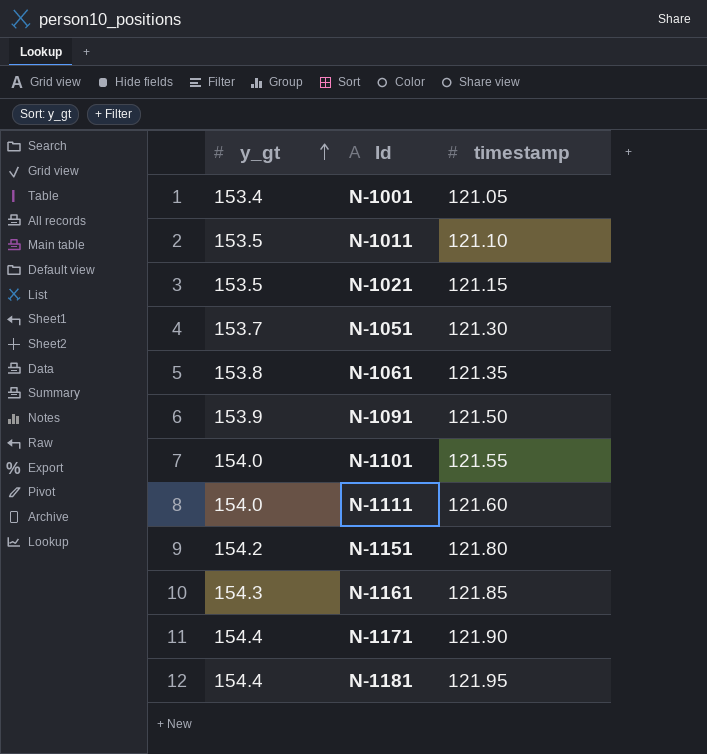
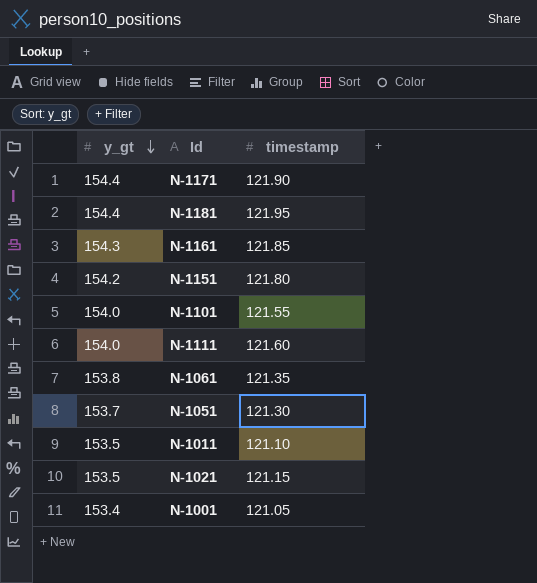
row order: y_gt ascending -> y_gt descending
row N-1091: 153.9 | 121.50 -> none

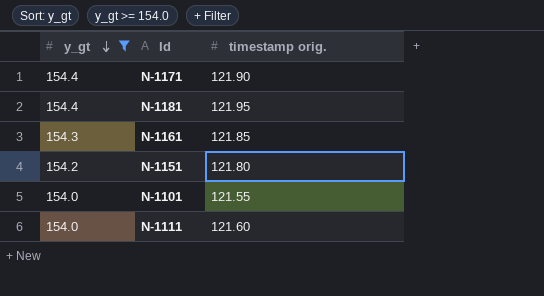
filter: none -> y_gt >= 154.0
column name: timestamp -> timestamp orig.

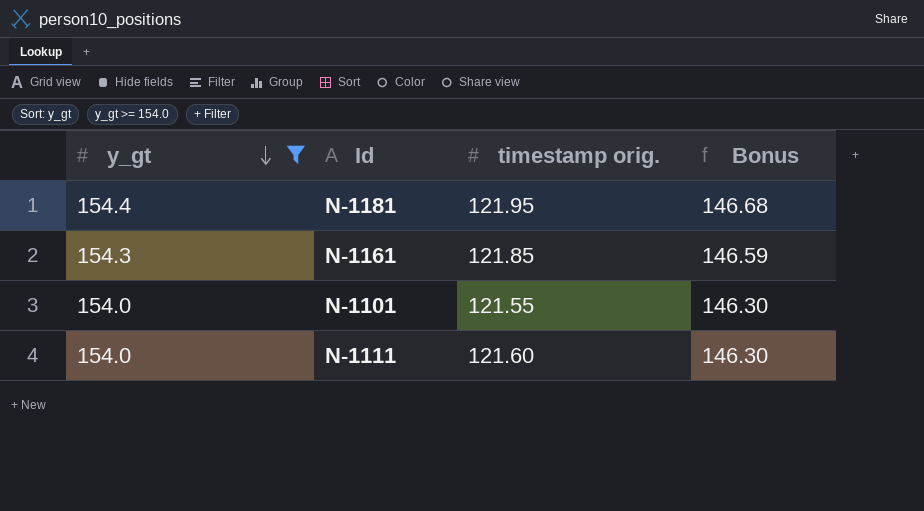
column Bonus | formula: none -> [y_gt] * 0.95
row N-1171: 154.4 | 121.90 -> none
row N-1151: 154.2 | 121.80 -> none

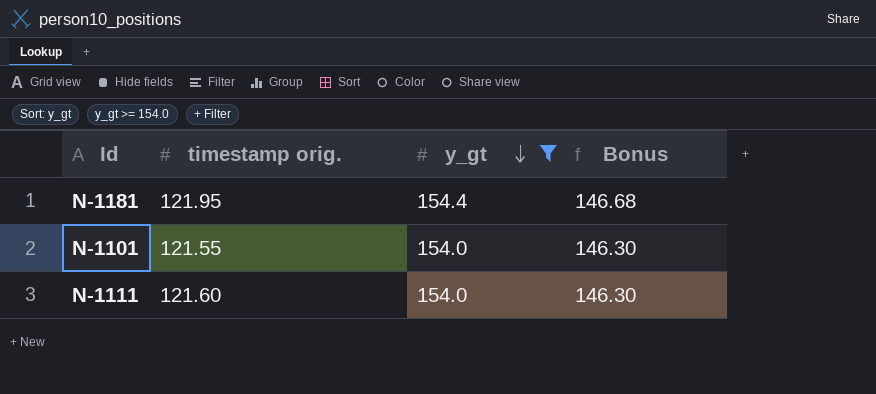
column y_gt | position: 1 -> 3
row N-1161: 154.3 | 121.85 | 146.59 -> none

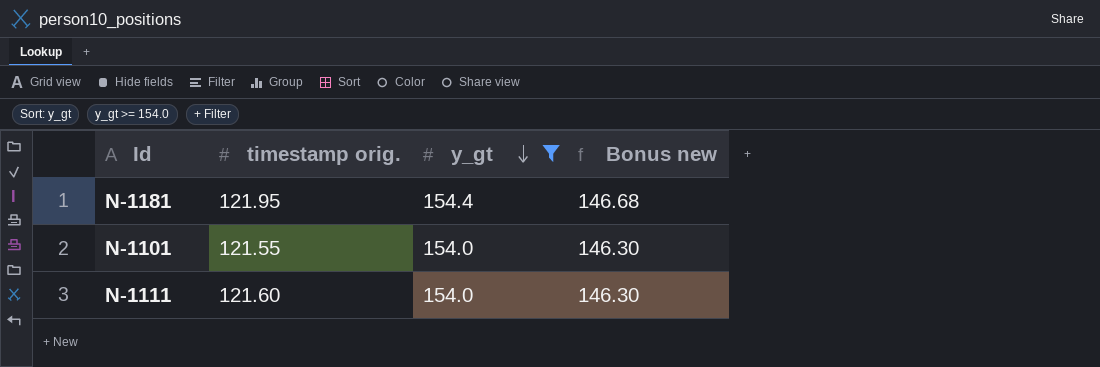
column name: Bonus -> Bonus new

